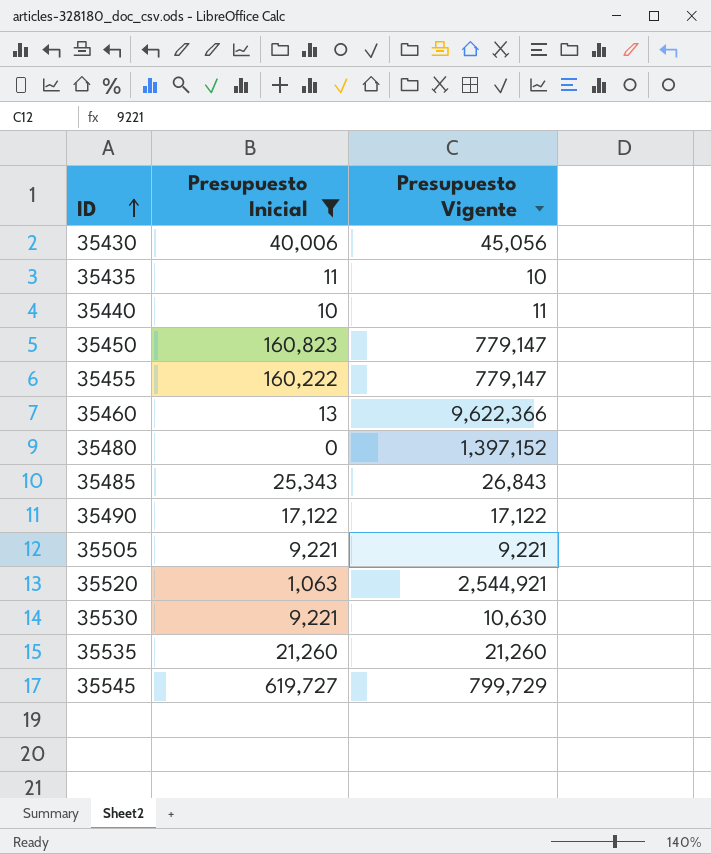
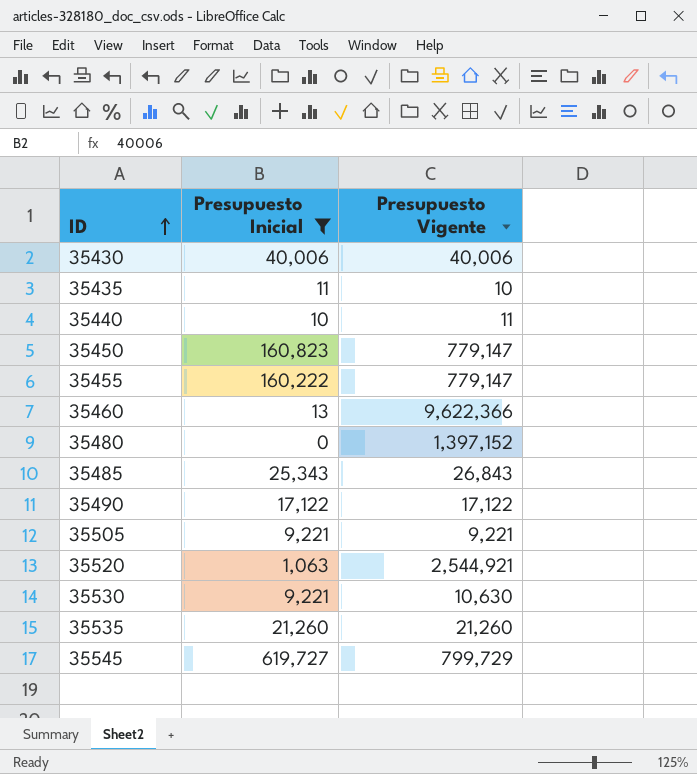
35430 | Presupuesto Vigente: 45,056 -> 40,006

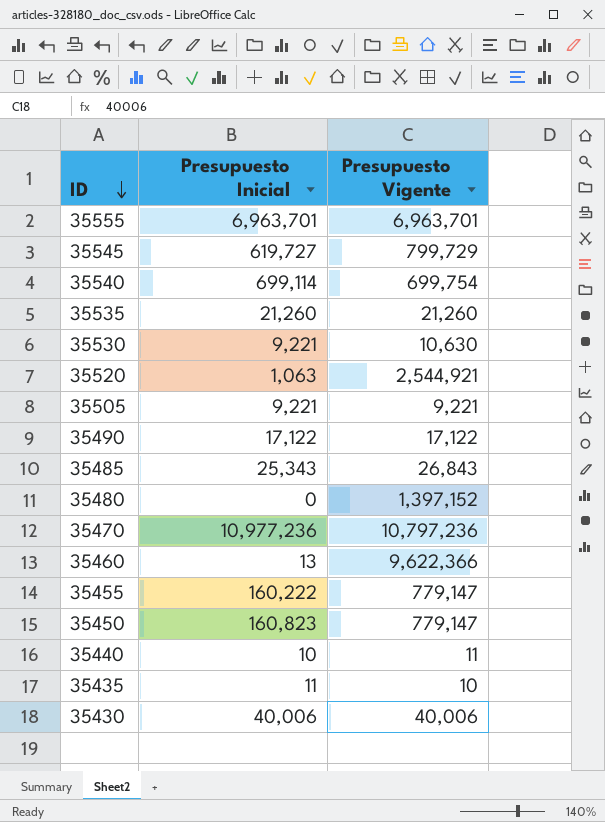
filter: Presupuesto Inicial <= 619,727 -> none
row order: ID ascending -> ID descending

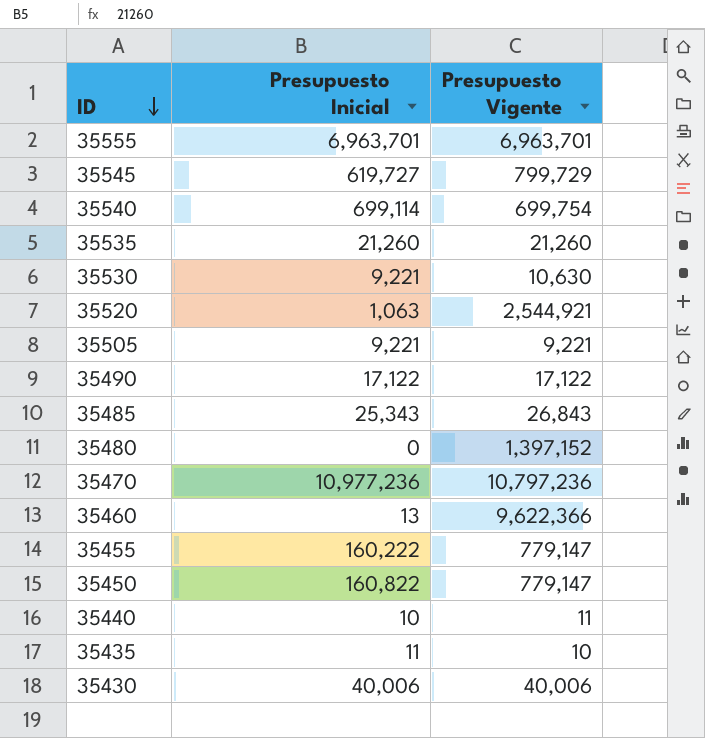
35450 | Presupuesto Inicial: 160,823 -> 160,822

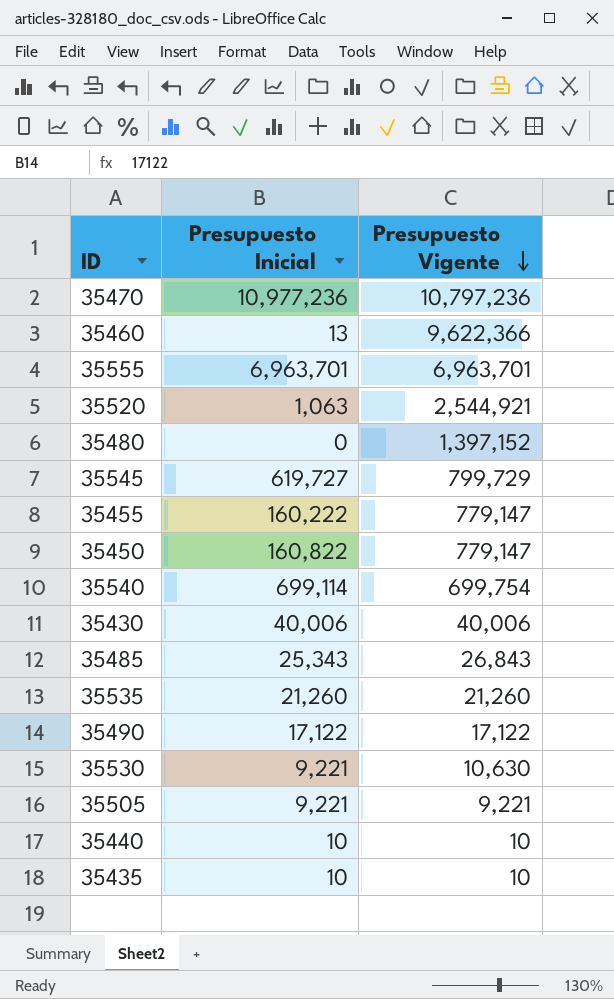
row order: ID descending -> Presupuesto Vigente descending
35440 | Presupuesto Vigente: 11 -> 10
35435 | Presupuesto Inicial: 11 -> 10

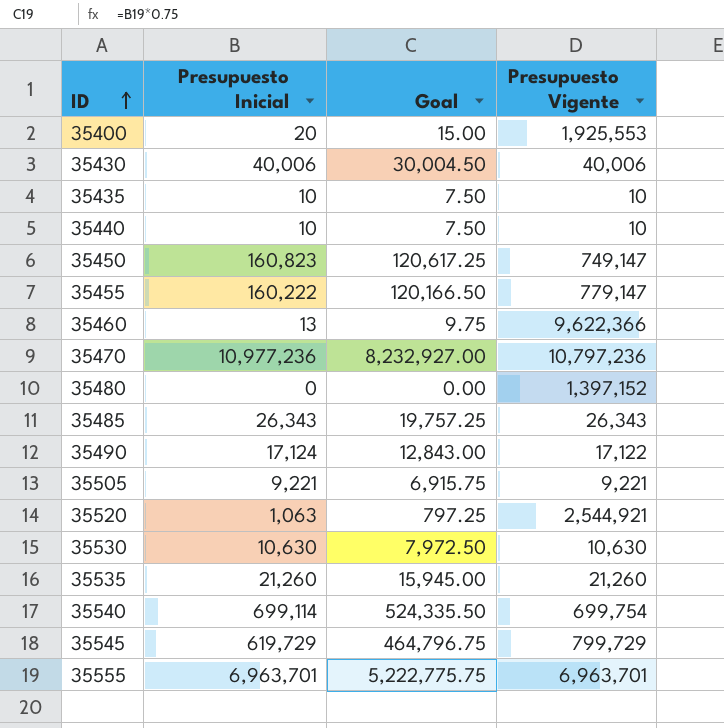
row order: Presupuesto Vigente descending -> ID ascending
column Goal | formula: none -> [Presupuesto Inicial] * 0.75
row 35400: none -> 20 | 15.00 | 1,925,553
35450 | Presupuesto Inicial: 160,822 -> 160,823
35450 | Presupuesto Vigente: 779,147 -> 749,147
35485 | Presupuesto Inicial: 25,343 -> 26,343
35485 | Presupuesto Vigente: 26,843 -> 26,343
35490 | Presupuesto Inicial: 17,122 -> 17,124
35530 | Presupuesto Inicial: 9,221 -> 10,630
35545 | Presupuesto Inicial: 619,727 -> 619,729

